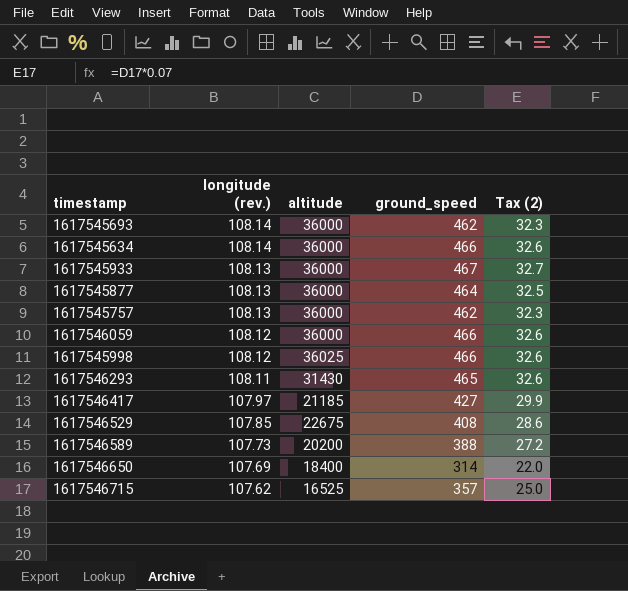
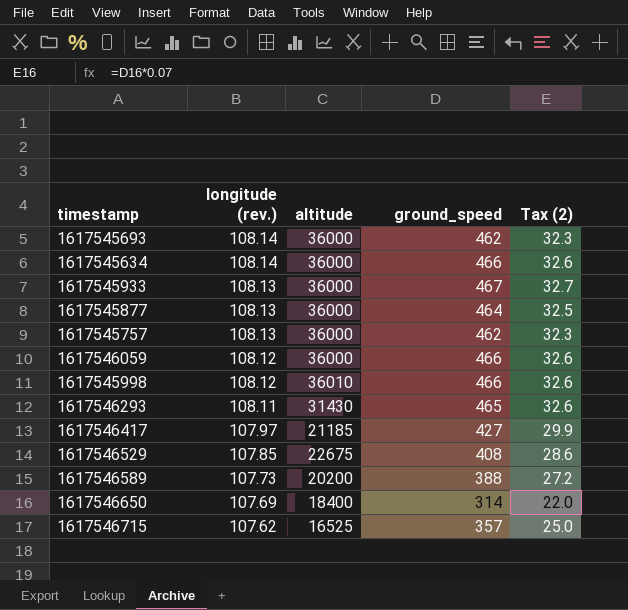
1617545998 | altitude: 36025 -> 36010

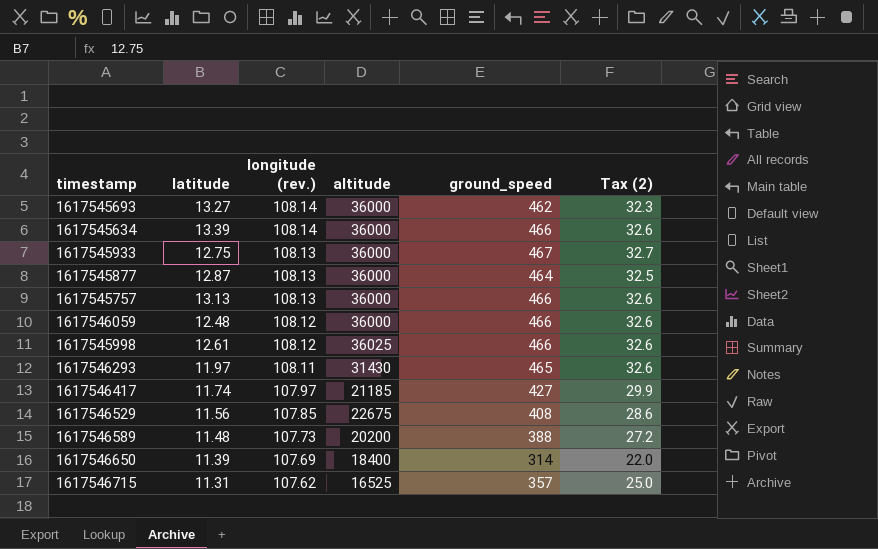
column latitude | position: none -> 2
1617545757 | ground_speed: 462 -> 466
1617545757 | Tax (2): 32.3 -> 32.6
1617545998 | altitude: 36010 -> 36025

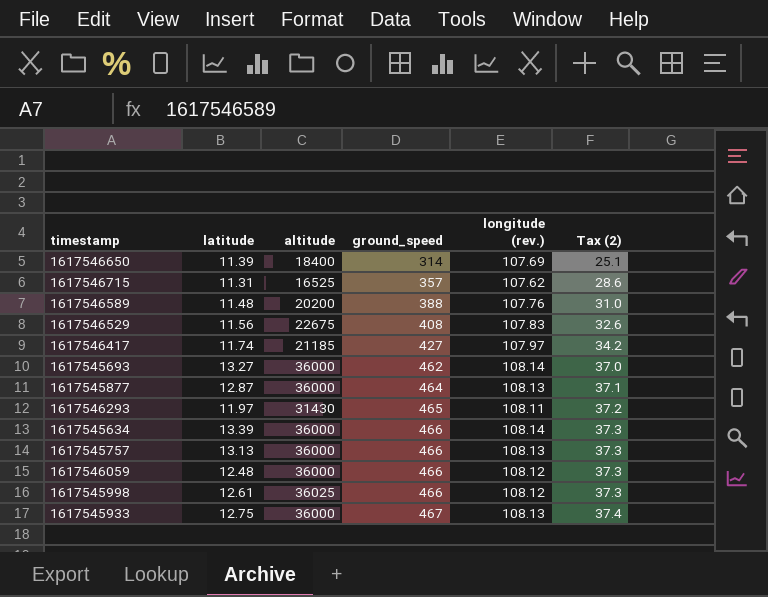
row order: longitude (rev.) descending -> ground_speed ascending
column longitude (rev.) | position: 3 -> 5
column Tax (2) | formula: [ground_speed] * 0.07 -> [ground_speed] * 0.08
1617546589 | longitude (rev.): 107.73 -> 107.76
1617546529 | longitude (rev.): 107.85 -> 107.83

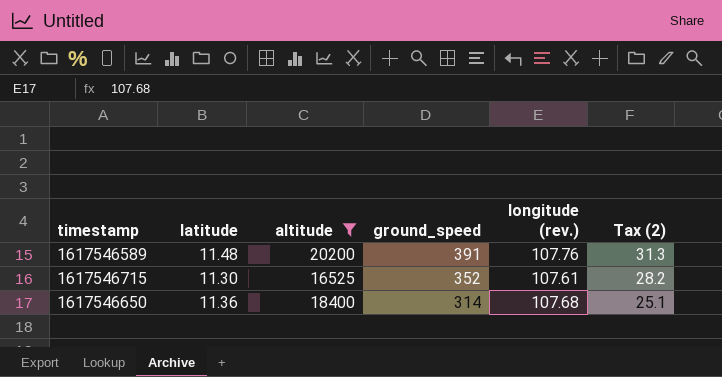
filter: none -> altitude <= 20200
row order: ground_speed ascending -> ground_speed descending
1617546589 | ground_speed: 388 -> 391
1617546589 | Tax (2): 31.0 -> 31.3
1617546715 | latitude: 11.31 -> 11.30
1617546715 | ground_speed: 357 -> 352
1617546715 | longitude (rev.): 107.62 -> 107.61
1617546715 | Tax (2): 28.6 -> 28.2
1617546650 | latitude: 11.39 -> 11.36
1617546650 | longitude (rev.): 107.69 -> 107.68

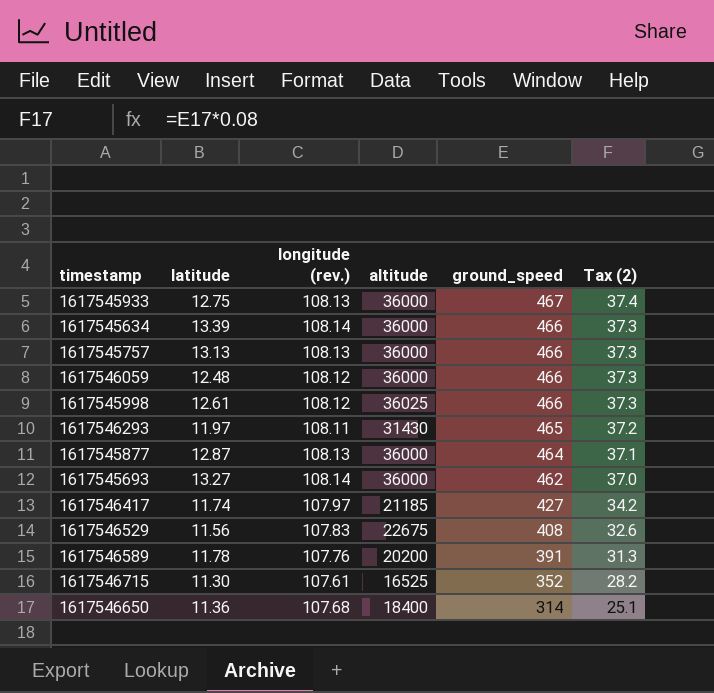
filter: altitude <= 20200 -> none
column longitude (rev.) | position: 5 -> 3
1617546589 | latitude: 11.48 -> 11.78

